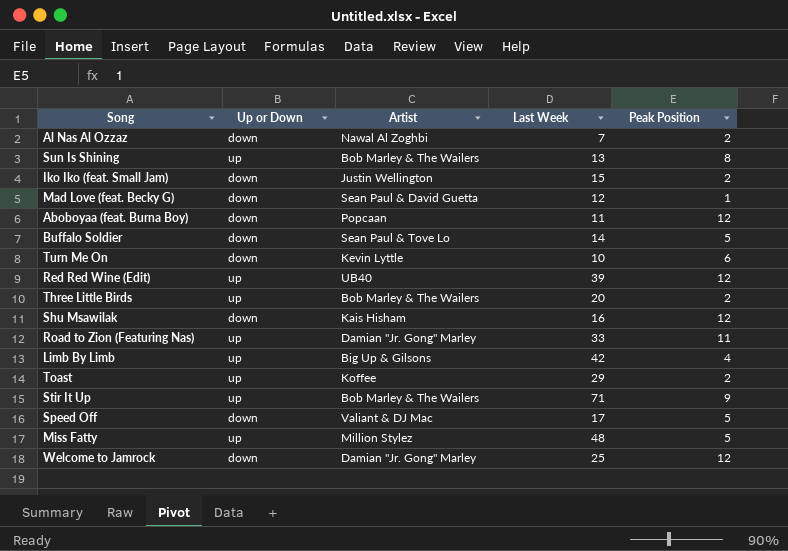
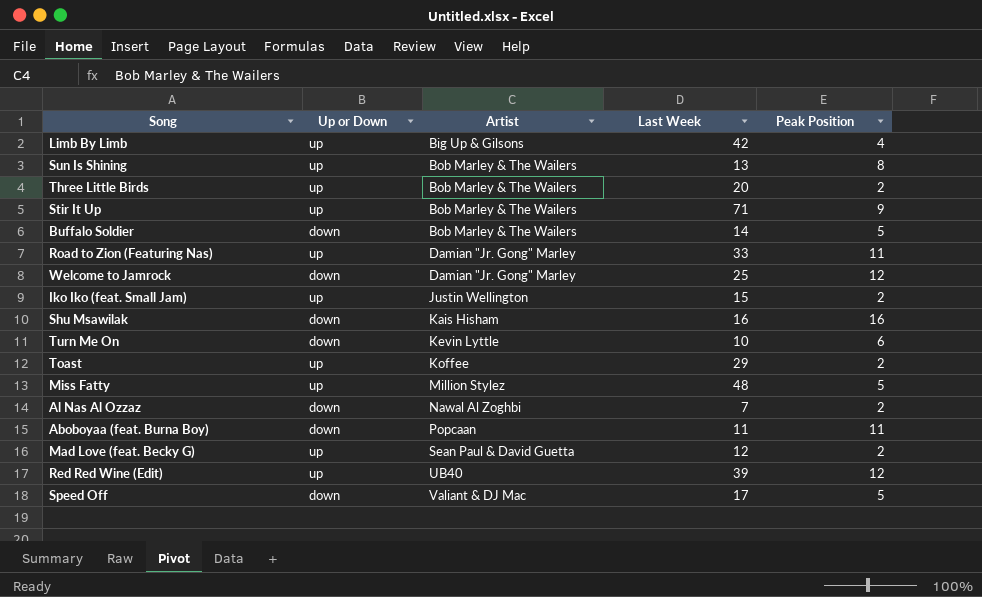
row order: none -> Artist ascending
Buffalo Soldier | Artist: Sean Paul & Tove Lo -> Bob Marley & The Wailers
Iko Iko (feat. Small Jam) | Up or Down: down -> up
Shu Msawilak | Peak Position: 12 -> 16
Aboboyaa (feat. Burna Boy) | Peak Position: 12 -> 11
Mad Love (feat. Becky G) | Up or Down: down -> up
Mad Love (feat. Becky G) | Peak Position: 1 -> 2

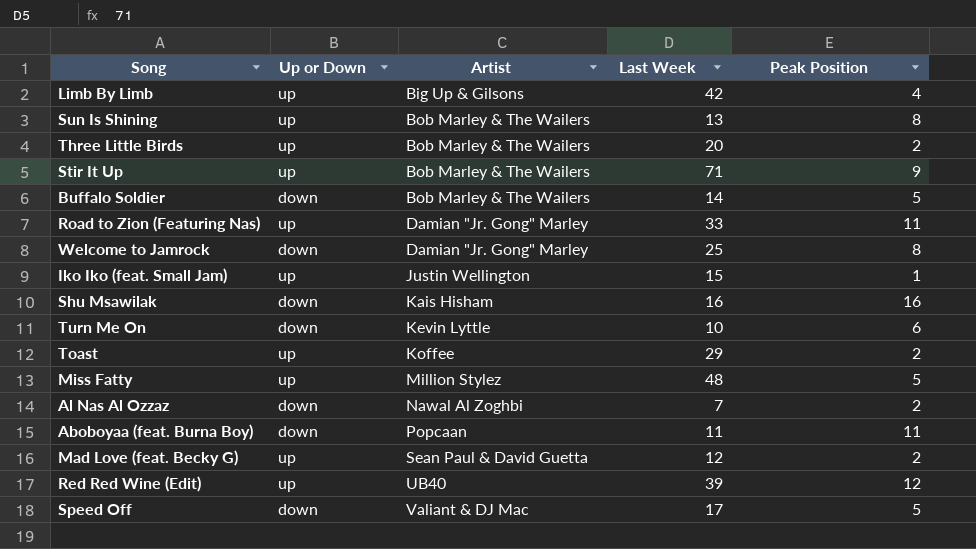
Welcome to Jamrock | Peak Position: 12 -> 8
Iko Iko (feat. Small Jam) | Peak Position: 2 -> 1

